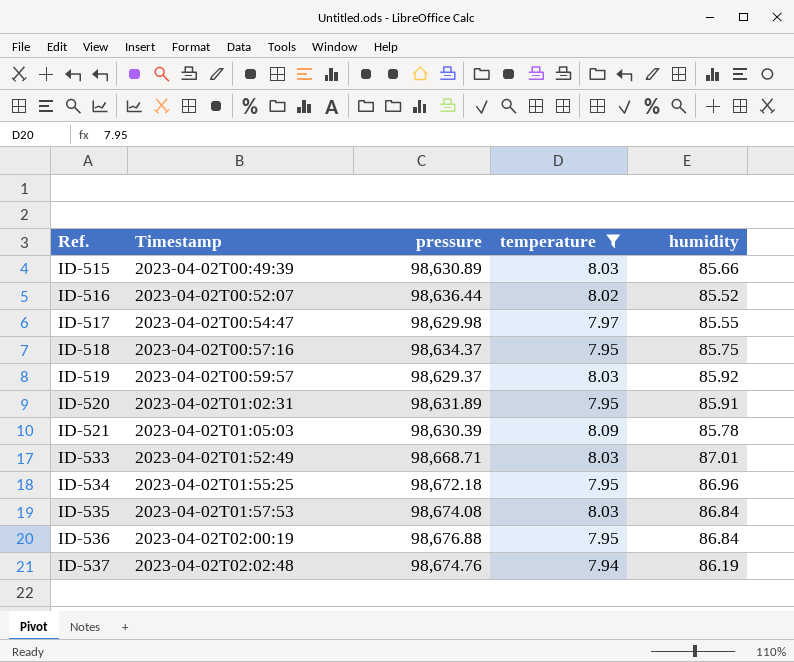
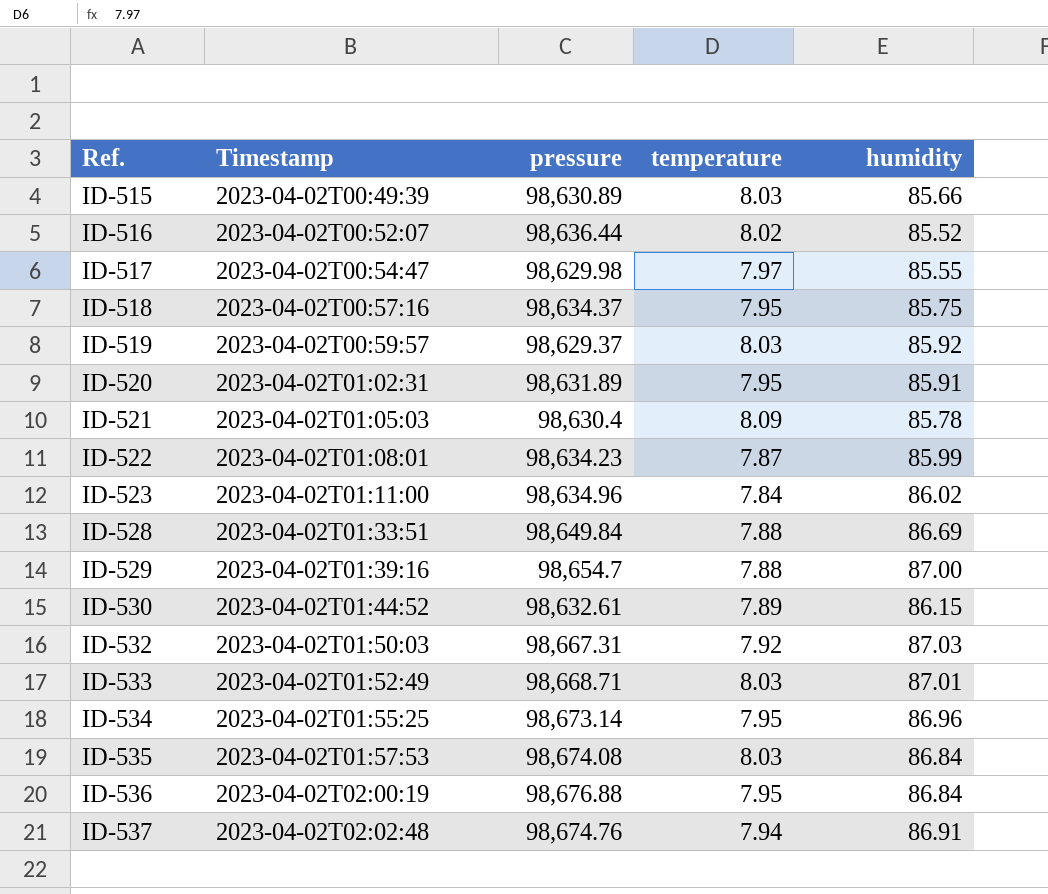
filter: temperature >= 7.94 -> none
ID-521 | pressure: 98,630.39 -> 98,630.4
ID-534 | pressure: 98,672.18 -> 98,673.14
ID-537 | humidity: 86.19 -> 86.91

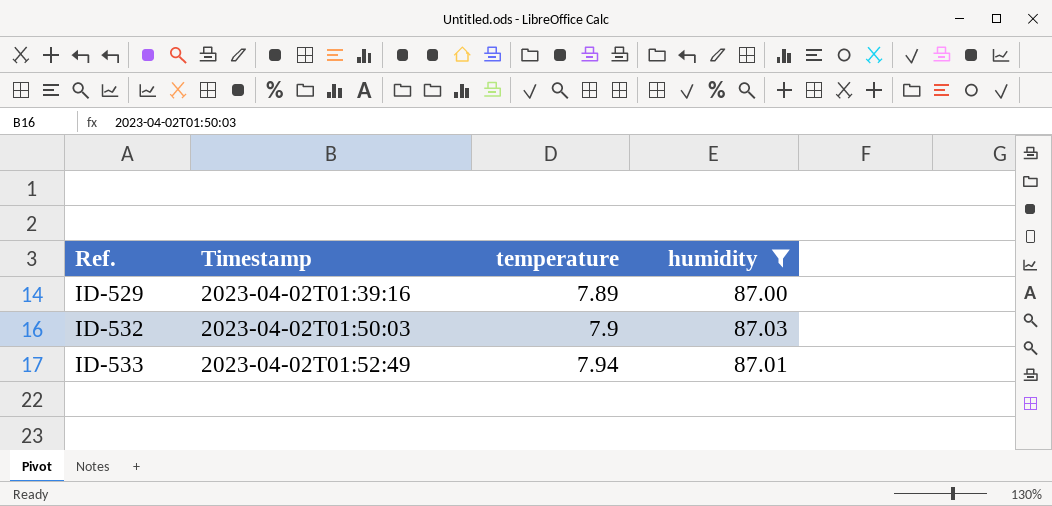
filter: none -> humidity >= 87.00
column pressure | position: 3 -> none
ID-529 | temperature: 7.88 -> 7.89
ID-532 | temperature: 7.92 -> 7.9
ID-533 | temperature: 8.03 -> 7.94

